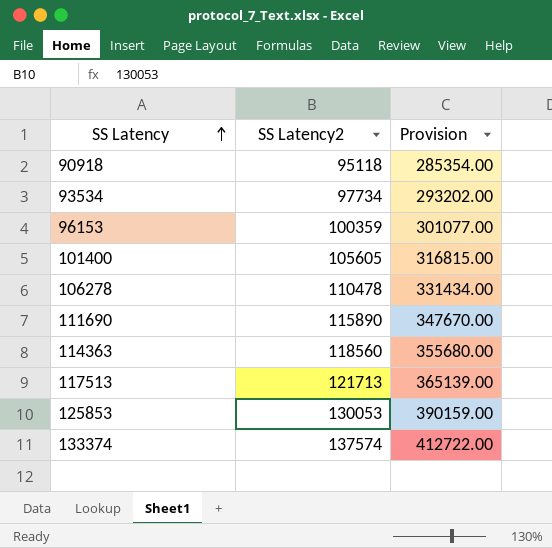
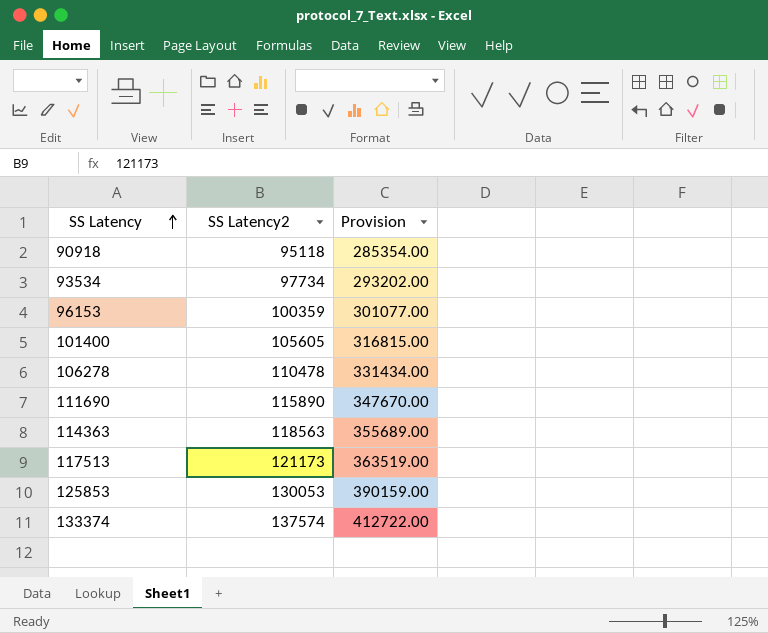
114363 | SS Latency2: 118560 -> 118563
114363 | Provision: 355680.00 -> 355689.00
117513 | SS Latency2: 121713 -> 121173
117513 | Provision: 365139.00 -> 363519.00

